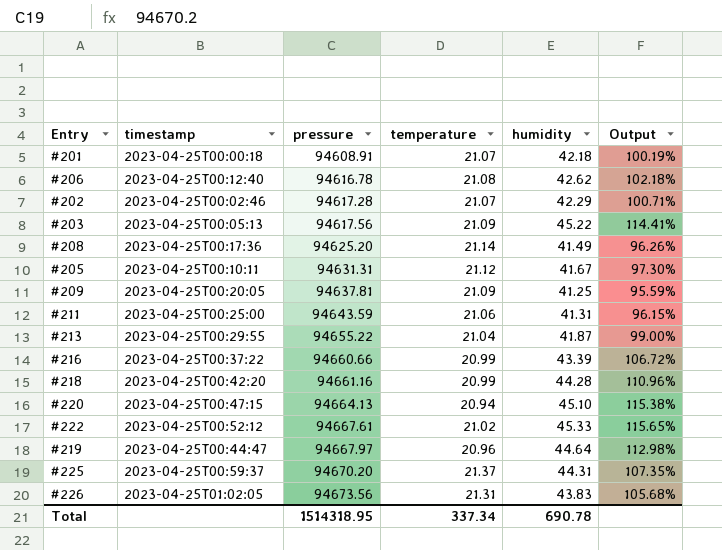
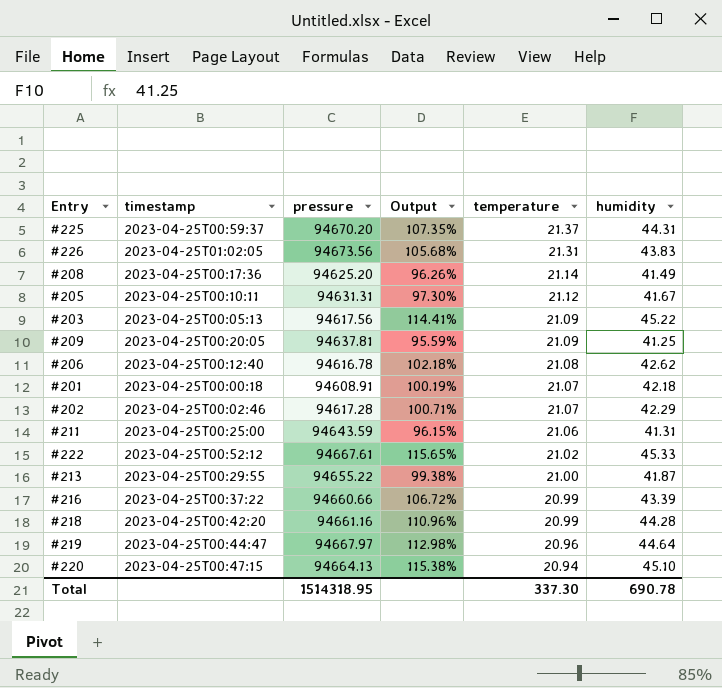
row order: pressure ascending -> temperature descending
column Output | position: 6 -> 4
#213 | Output: 99.00% -> 99.38%
#213 | temperature: 21.04 -> 21.00
Total | temperature: 337.34 -> 337.30

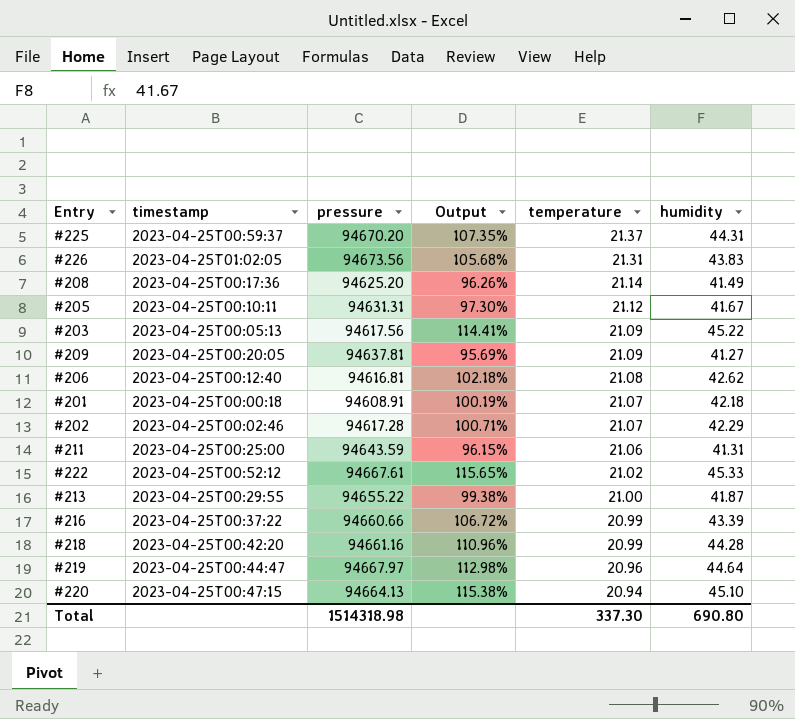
#209 | Output: 95.59% -> 95.69%
#209 | humidity: 41.25 -> 41.27
#206 | pressure: 94616.78 -> 94616.81
Total | pressure: 1514318.95 -> 1514318.98
Total | humidity: 690.78 -> 690.80

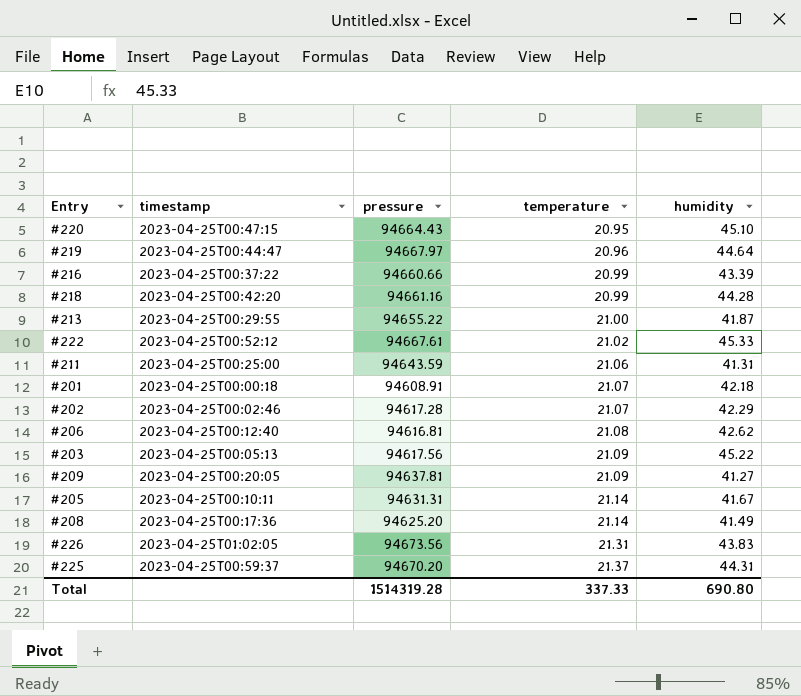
row order: temperature descending -> temperature ascending
column Output | formula: ([humidity] - [temperature]) / [temperature] -> none
#220 | pressure: 94664.13 -> 94664.43
#220 | temperature: 20.94 -> 20.95
#205 | temperature: 21.12 -> 21.14
Total | pressure: 1514318.98 -> 1514319.28
Total | temperature: 337.30 -> 337.33

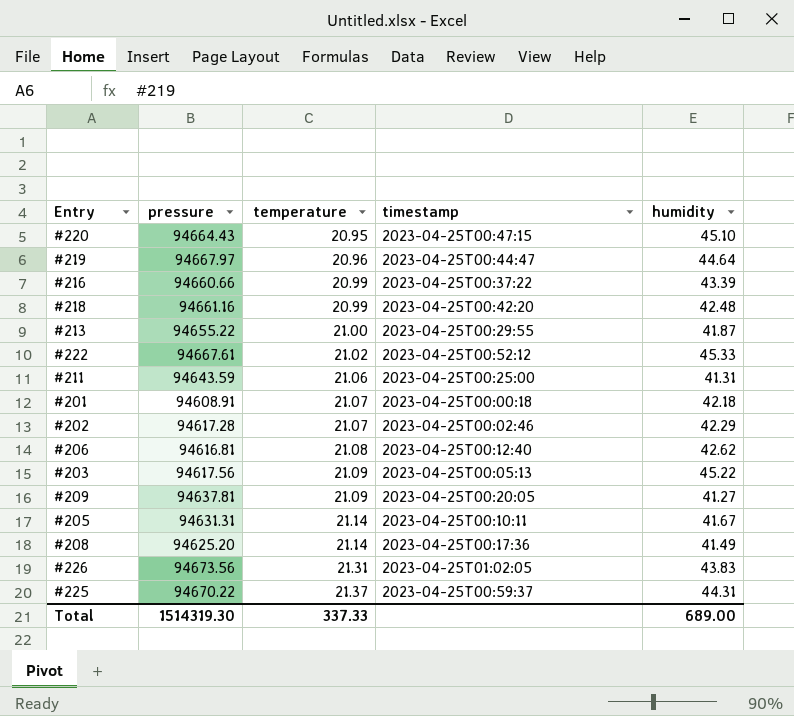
column timestamp | position: 2 -> 4
#218 | humidity: 44.28 -> 42.48
#225 | pressure: 94670.20 -> 94670.22
Total | pressure: 1514319.28 -> 1514319.30
Total | humidity: 690.80 -> 689.00

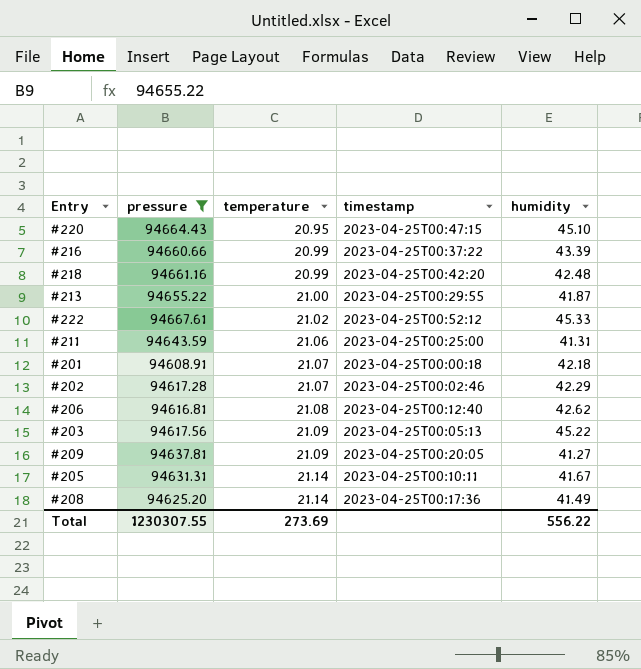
filter: none -> pressure <= 94667.61
Total | pressure: 1514319.30 -> 1230307.55
Total | temperature: 337.33 -> 273.69
Total | humidity: 689.00 -> 556.22

